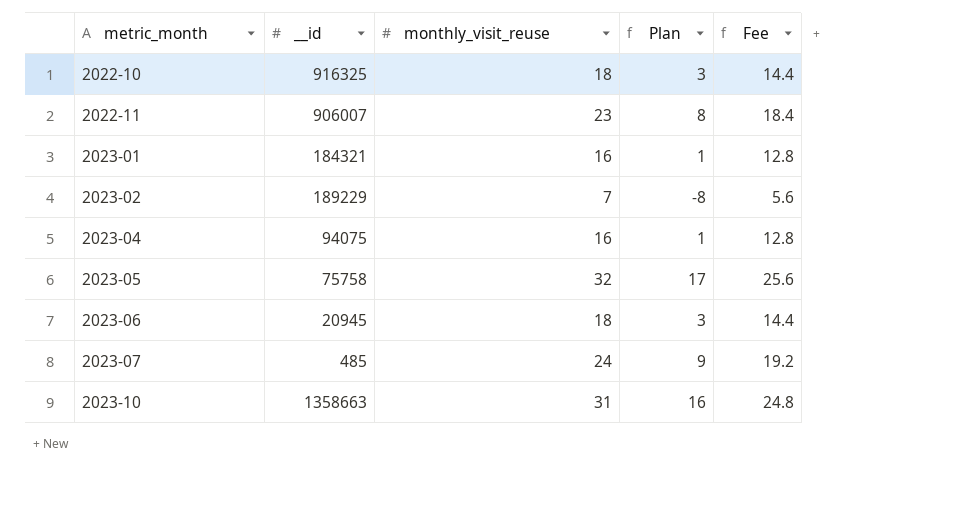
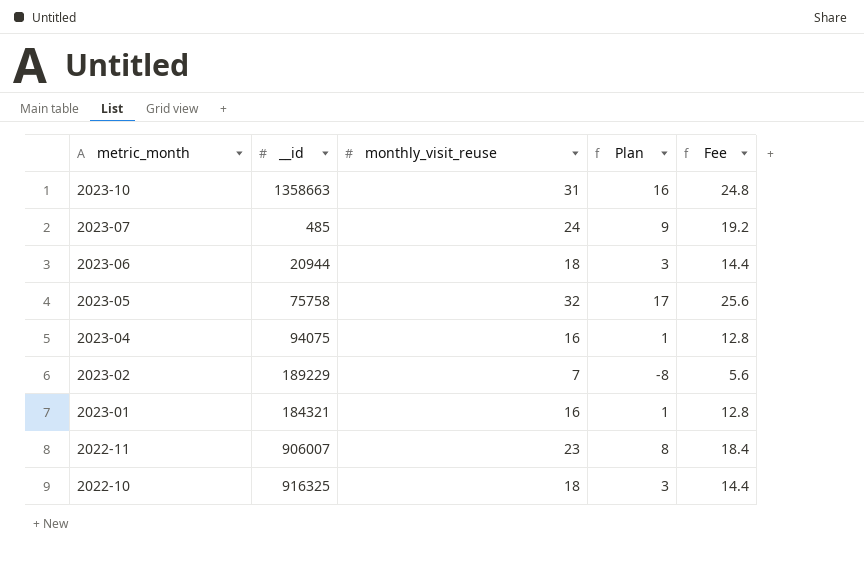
row order: metric_month ascending -> metric_month descending
2023-06 | __id: 20945 -> 20944

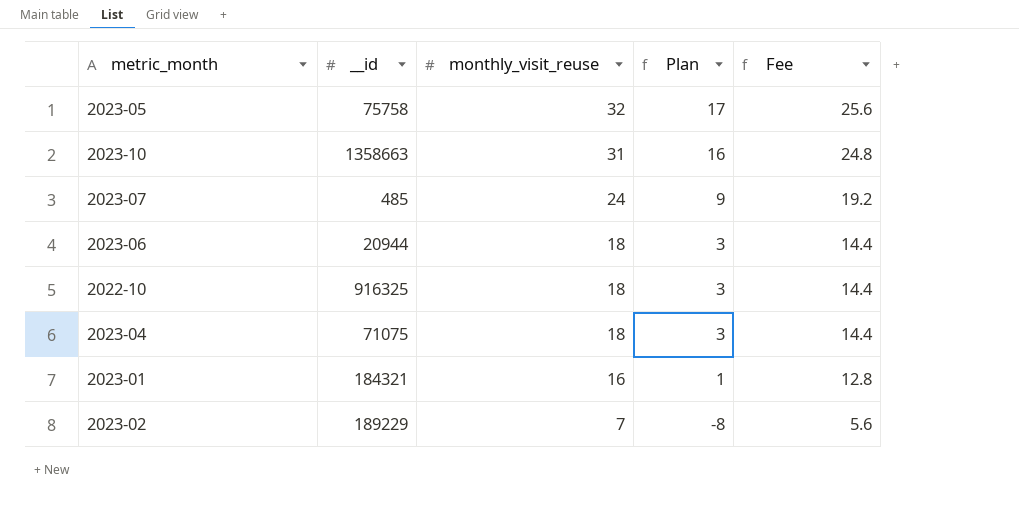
row order: metric_month descending -> monthly_visit_reuse descending
row 2022-11: 906007 | 23 | 8 | 18.4 -> none
2023-04 | __id: 94075 -> 71075
2023-04 | monthly_visit_reuse: 16 -> 18
2023-04 | Plan: 1 -> 3
2023-04 | Fee: 12.8 -> 14.4

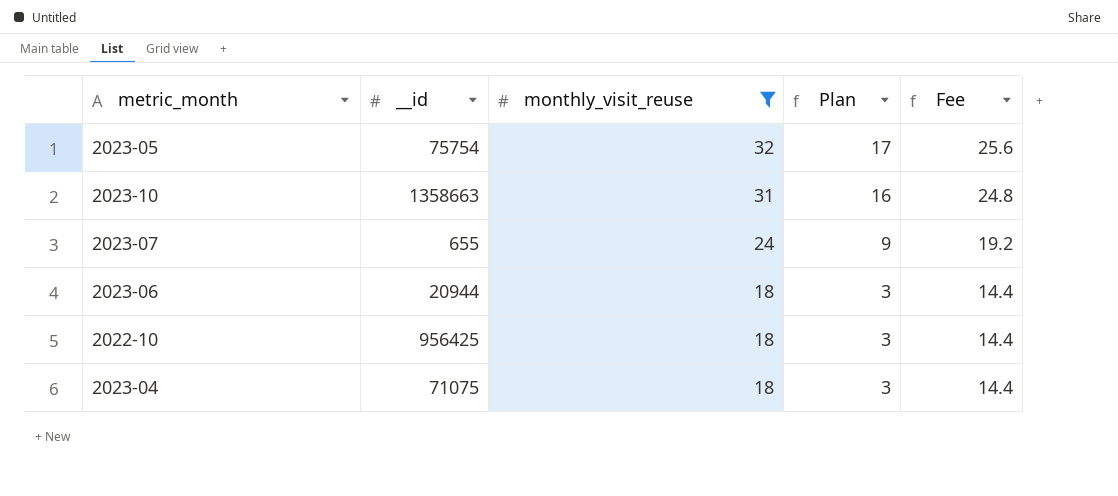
filter: none -> monthly_visit_reuse >= 18
2023-05 | __id: 75758 -> 75754
2023-07 | __id: 485 -> 655
2022-10 | __id: 916325 -> 956425

